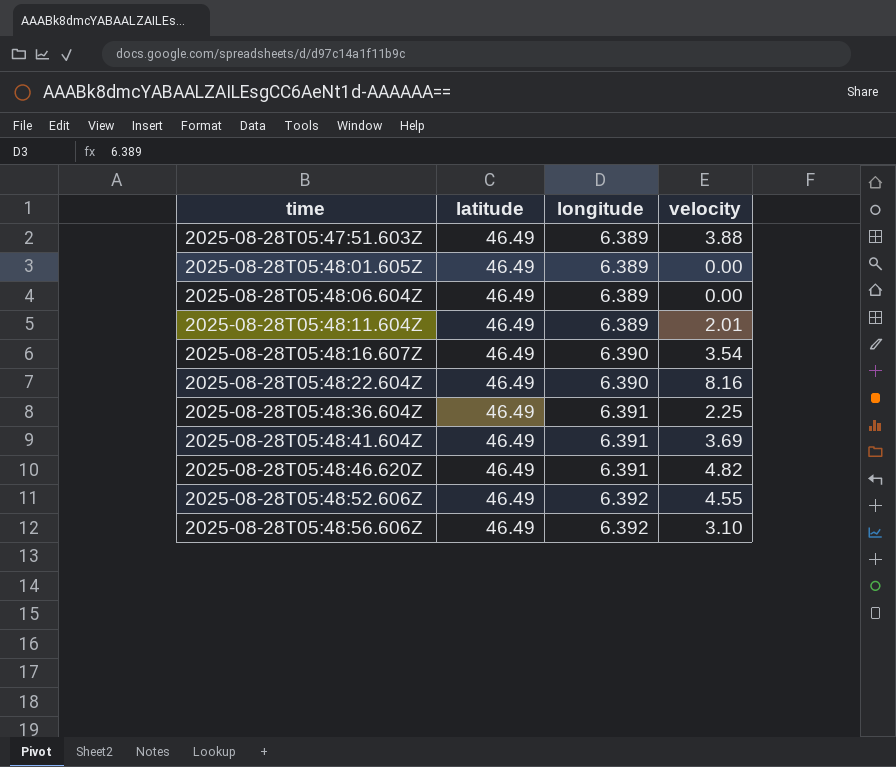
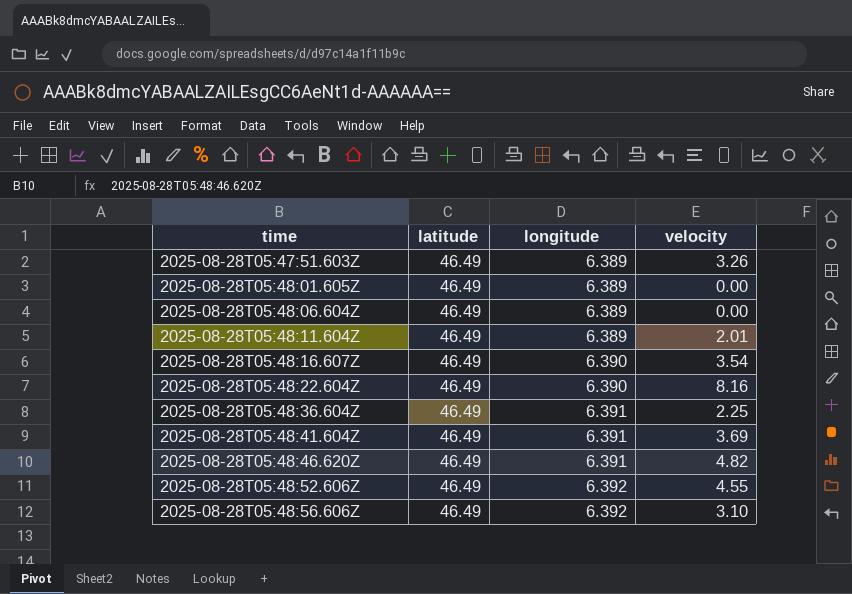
2025-08-28T05:47:51.603Z | velocity: 3.88 -> 3.26

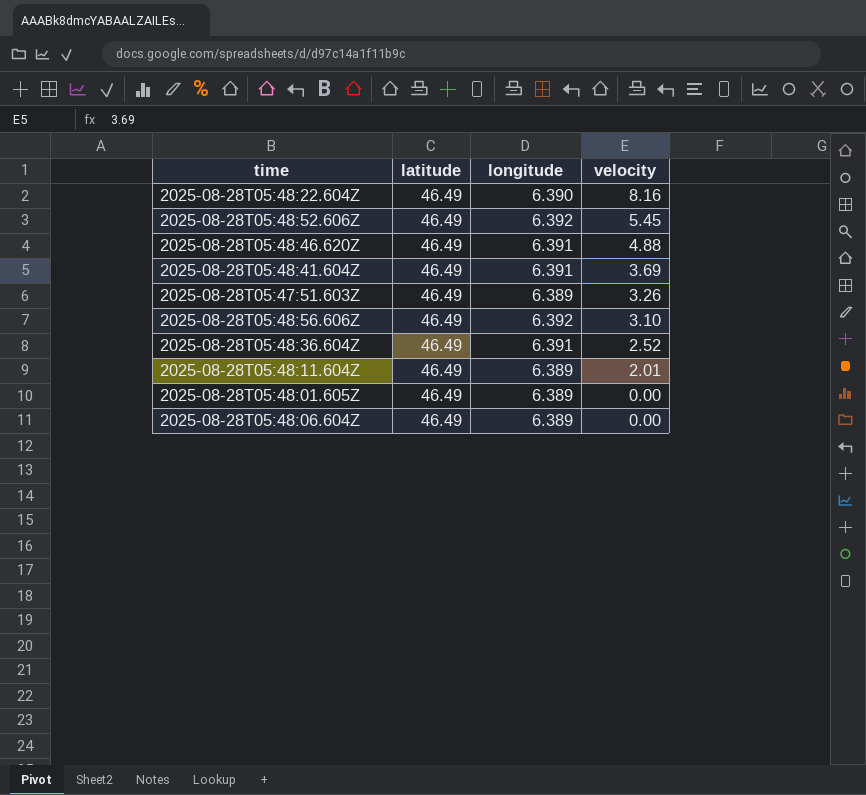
row order: time ascending -> velocity descending
row 2025-08-28T05:48:16.607Z: 46.49 | 6.390 | 3.54 -> none
2025-08-28T05:48:52.606Z | velocity: 4.55 -> 5.45
2025-08-28T05:48:46.620Z | velocity: 4.82 -> 4.88
2025-08-28T05:48:36.604Z | velocity: 2.25 -> 2.52

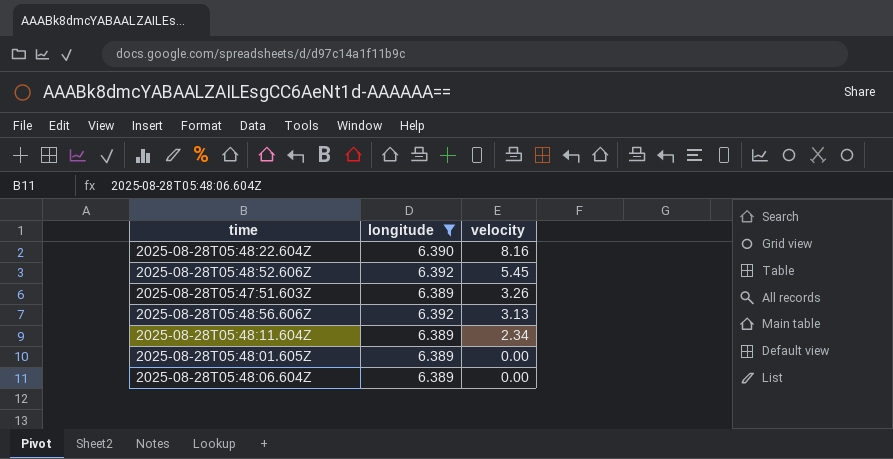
filter: none -> longitude != 6.391
column latitude | position: 2 -> none
2025-08-28T05:48:56.606Z | velocity: 3.10 -> 3.13
2025-08-28T05:48:11.604Z | velocity: 2.01 -> 2.34

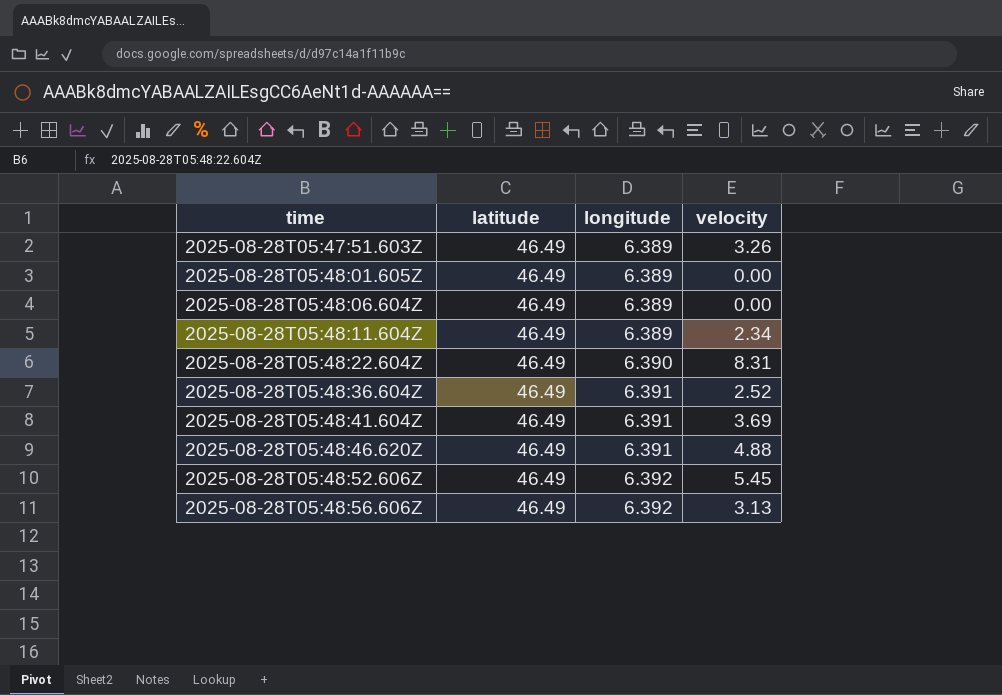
filter: longitude != 6.391 -> none
row order: velocity descending -> time ascending
column latitude | position: none -> 2
2025-08-28T05:48:22.604Z | velocity: 8.16 -> 8.31

